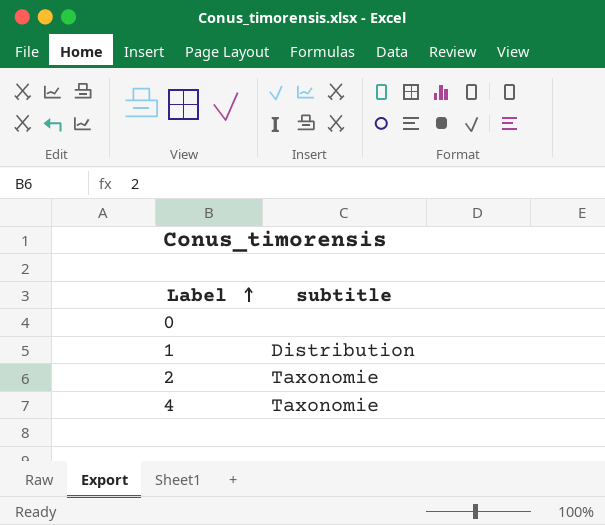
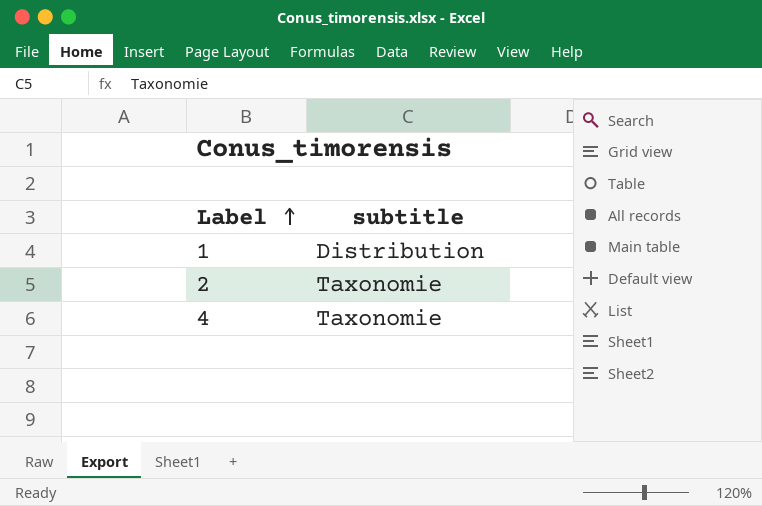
row 0: none -> none

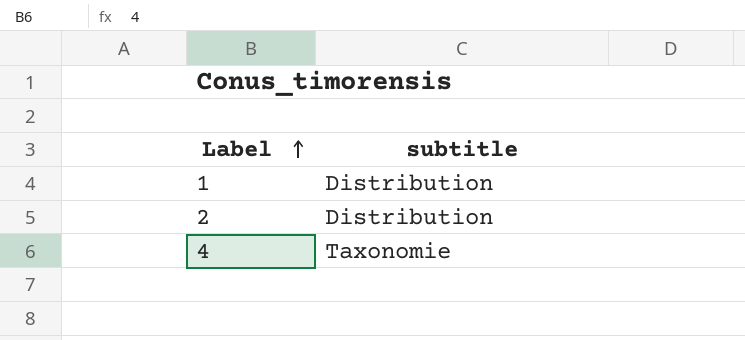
2 | subtitle: Taxonomie -> Distribution

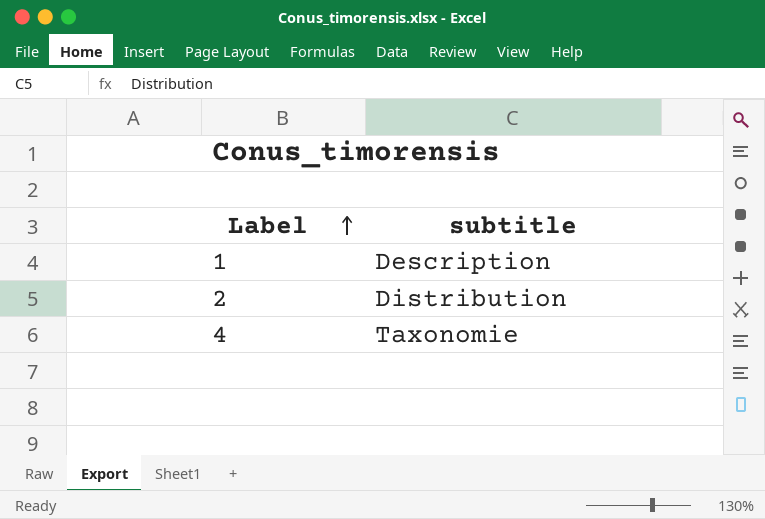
1 | subtitle: Distribution -> Description

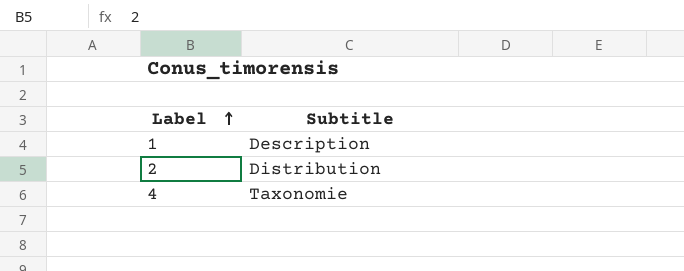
column name: subtitle -> Subtitle

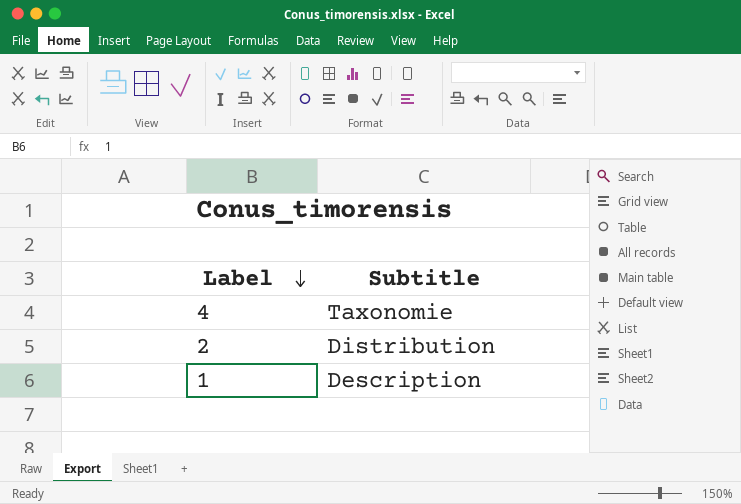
row order: Label ascending -> Label descending

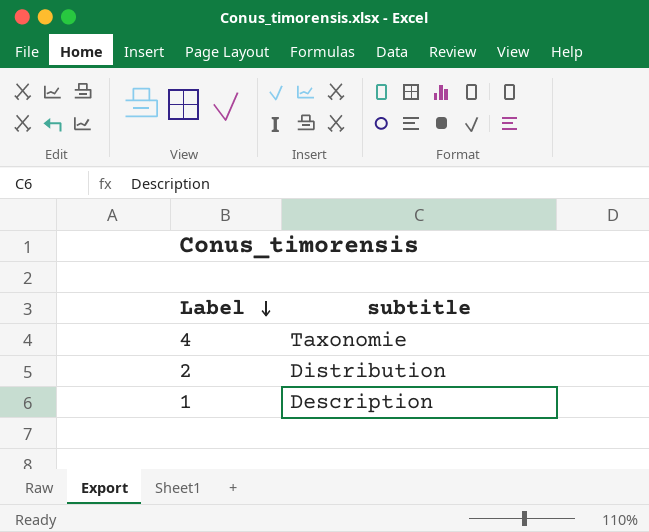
column name: Subtitle -> subtitle

